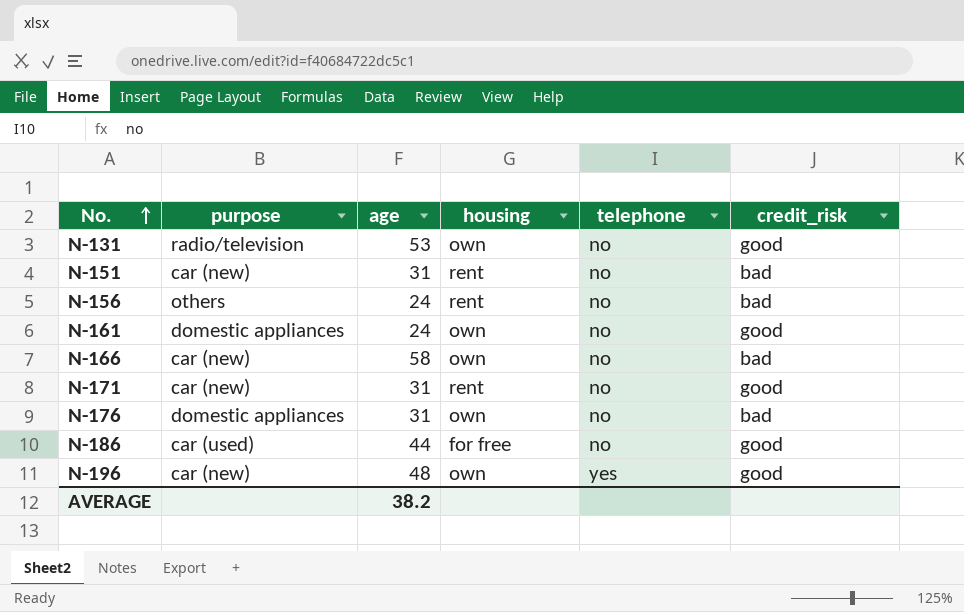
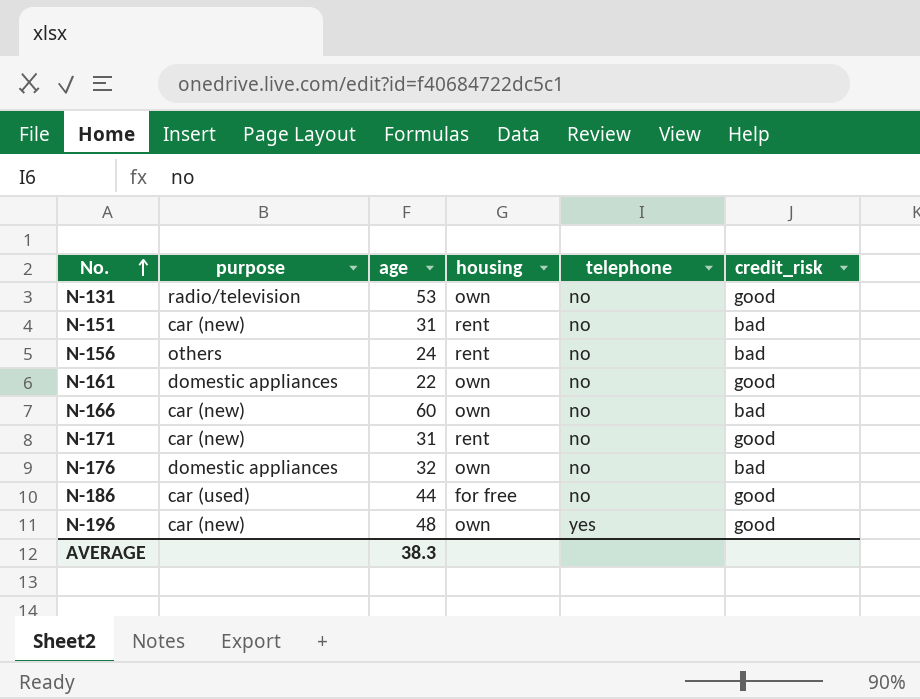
N-161 | age: 24 -> 22
N-166 | age: 58 -> 60
N-176 | age: 31 -> 32
AVERAGE | age: 38.2 -> 38.3

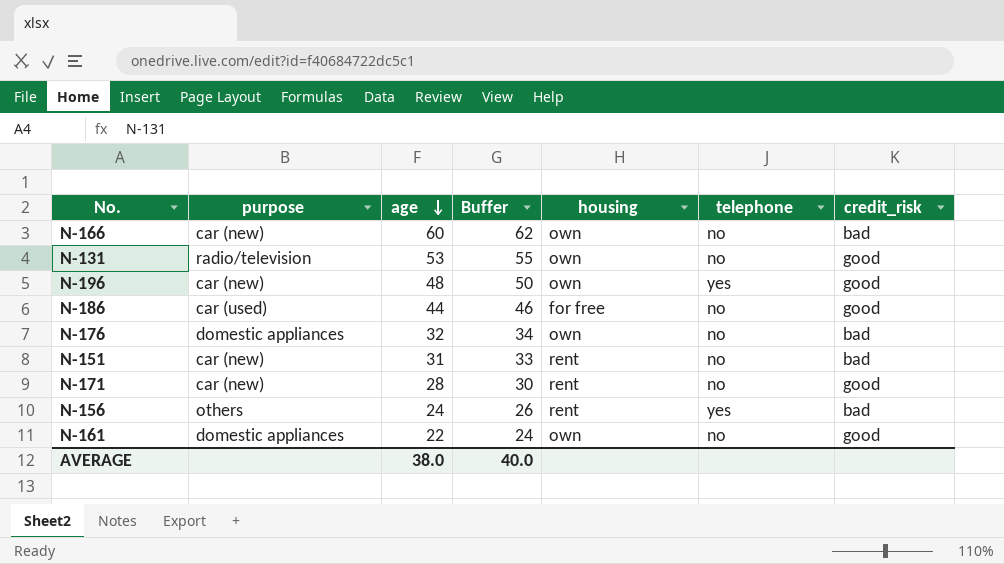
row order: No. ascending -> age descending
column Buffer | formula: none -> [age] + 2
N-171 | age: 31 -> 28
N-156 | telephone: no -> yes
AVERAGE | age: 38.3 -> 38.0

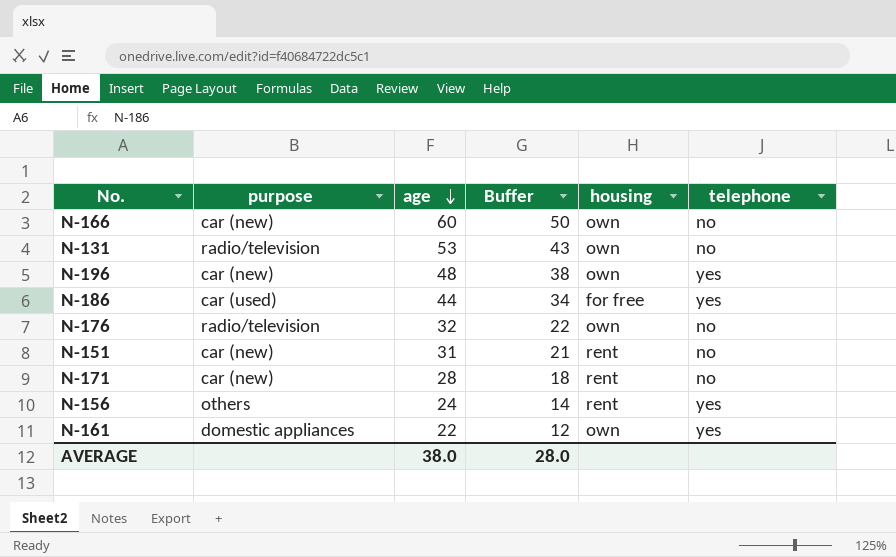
column credit_risk | position: 7 -> none
column Buffer | formula: [age] + 2 -> [age] - 10
N-186 | telephone: no -> yes
N-176 | purpose: domestic appliances -> radio/television
N-161 | telephone: no -> yes
AVERAGE | Buffer: 40.0 -> 28.0

